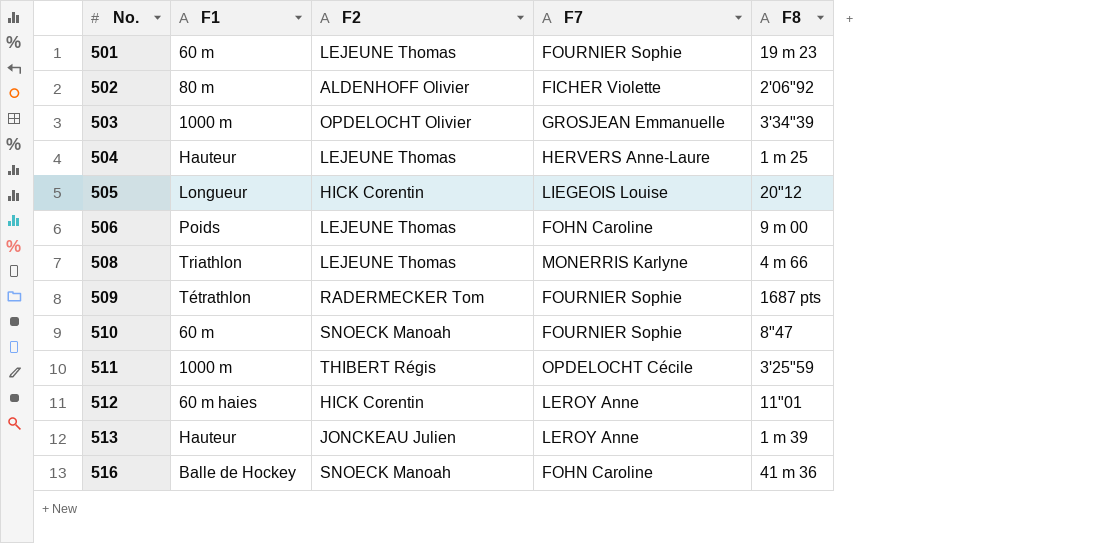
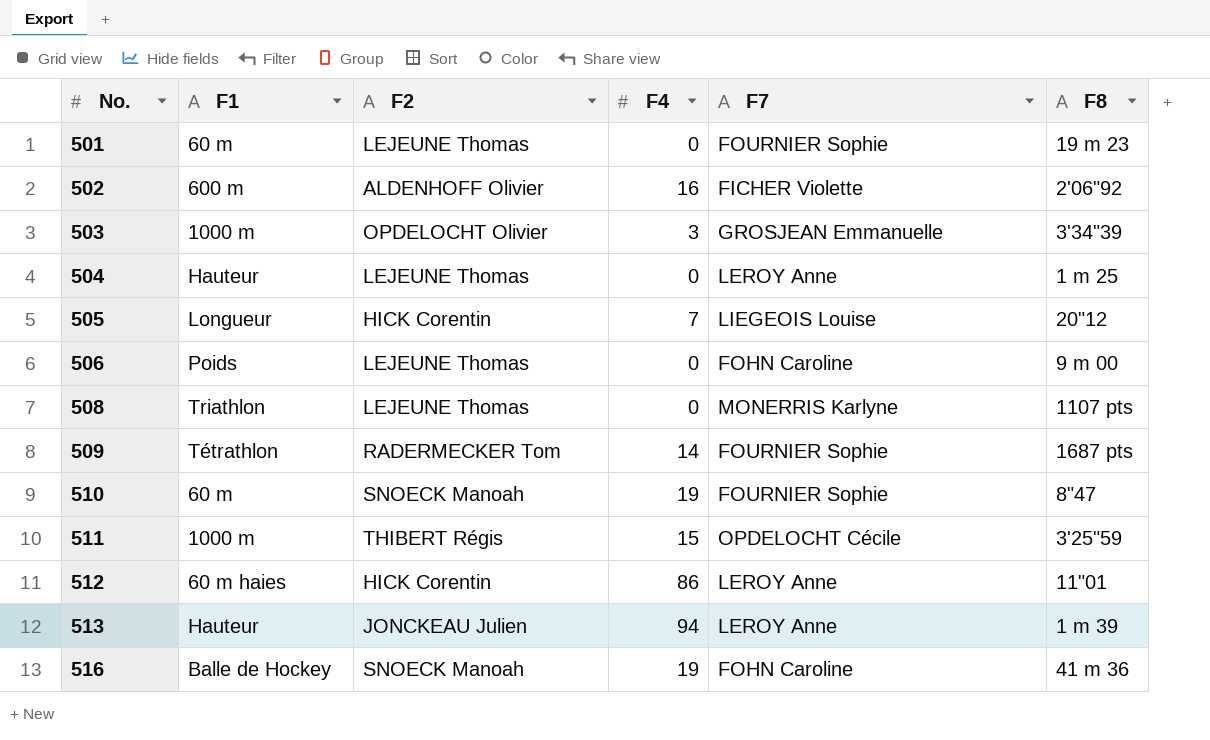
column F4 | position: none -> 4
502 | F1: 80 m -> 600 m
504 | F7: HERVERS Anne-Laure -> LEROY Anne
508 | F8: 4 m 66 -> 1107 pts

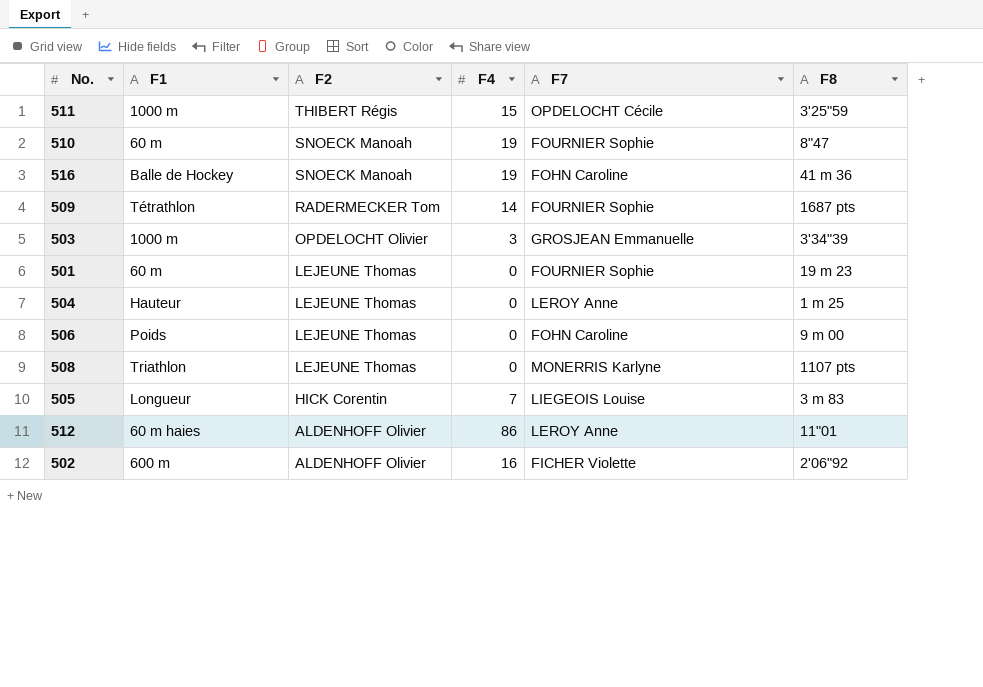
row order: No. ascending -> F2 descending
row 513: Hauteur | JONCKEAU Julien | 94 | LEROY Anne | 1 m 39 -> none
505 | F8: 20"12 -> 3 m 83
512 | F2: HICK Corentin -> ALDENHOFF Olivier

